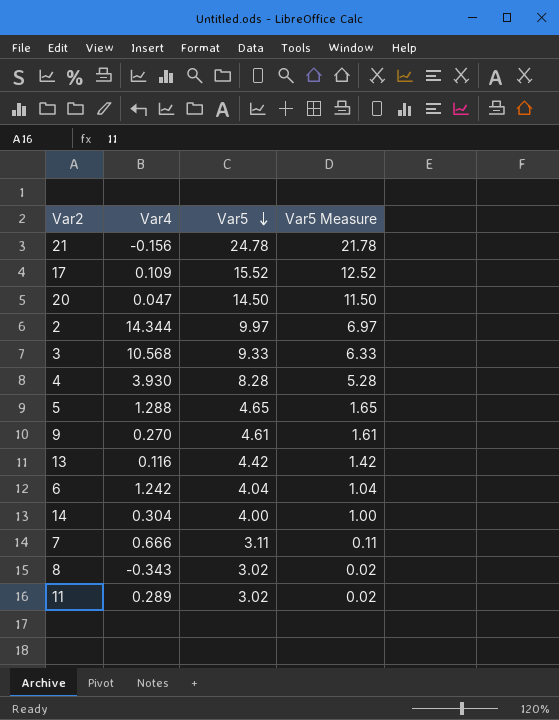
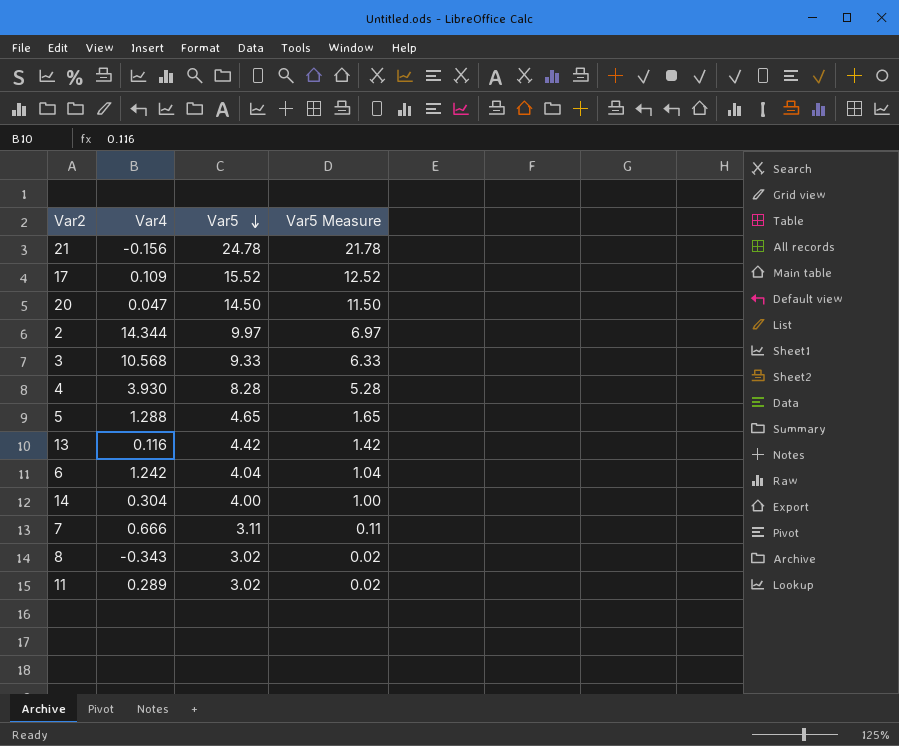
row 9: 0.270 | 4.61 | 1.61 -> none

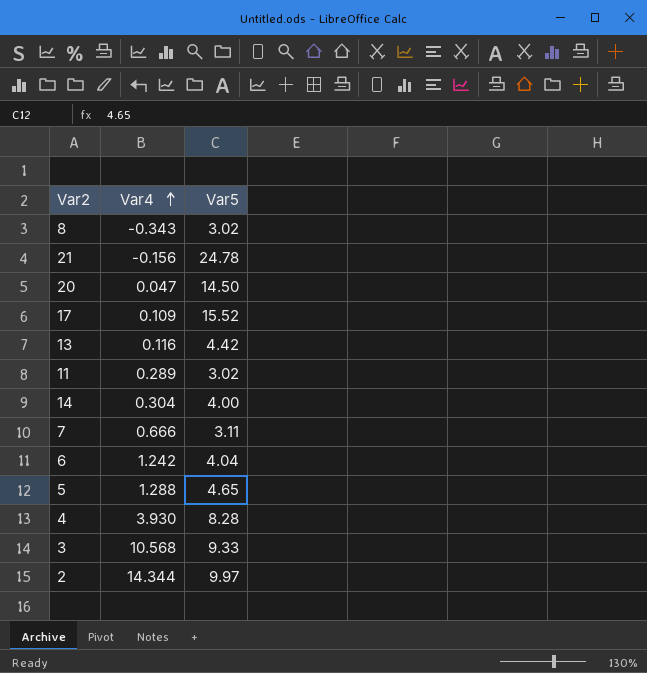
row order: Var5 descending -> Var4 ascending
column Var5 Measure | formula: [Var5] - 3 -> none

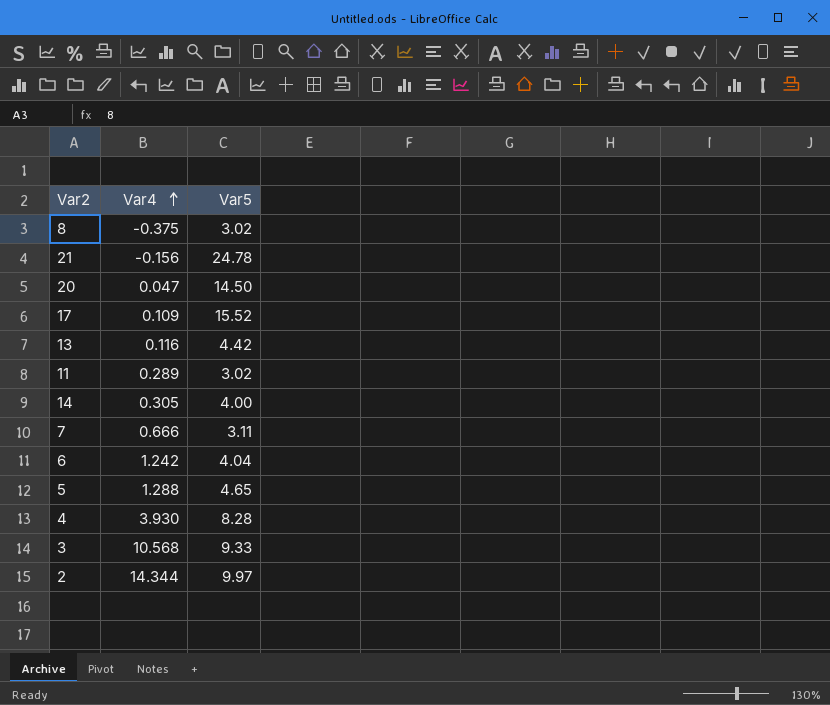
8 | Var4: -0.343 -> -0.375
14 | Var4: 0.304 -> 0.305

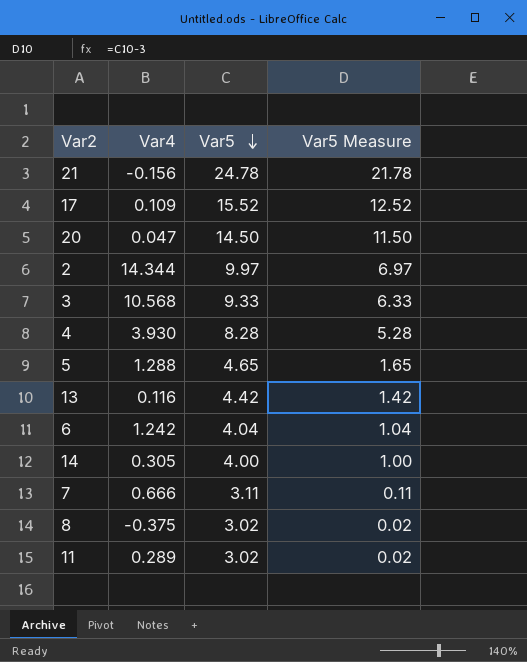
row order: Var4 ascending -> Var5 descending
column Var5 Measure | formula: none -> [Var5] - 3

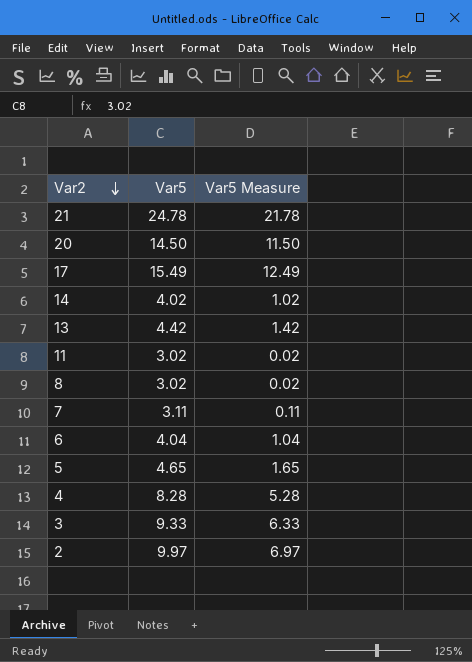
row order: Var5 descending -> Var2 descending
column Var4 | position: 2 -> none
17 | Var5: 15.52 -> 15.49
17 | Var5 Measure: 12.52 -> 12.49
14 | Var5: 4.00 -> 4.02
14 | Var5 Measure: 1.00 -> 1.02

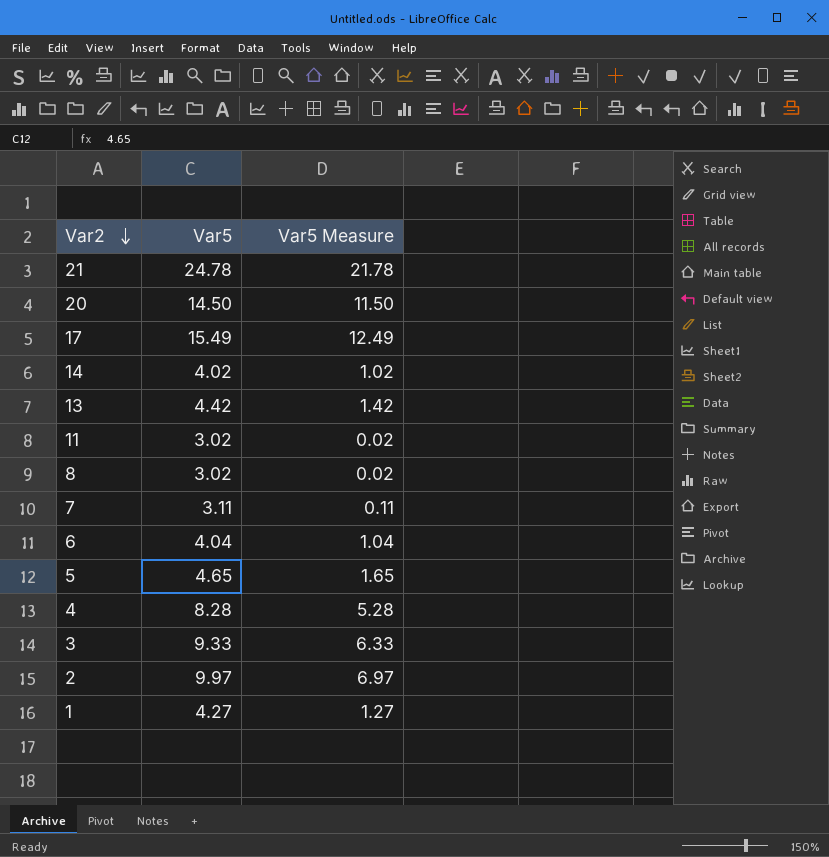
row 1: none -> 4.27 | 1.27

